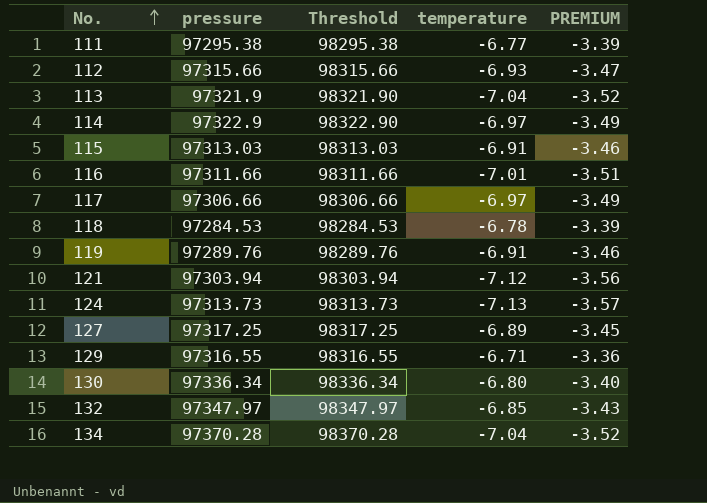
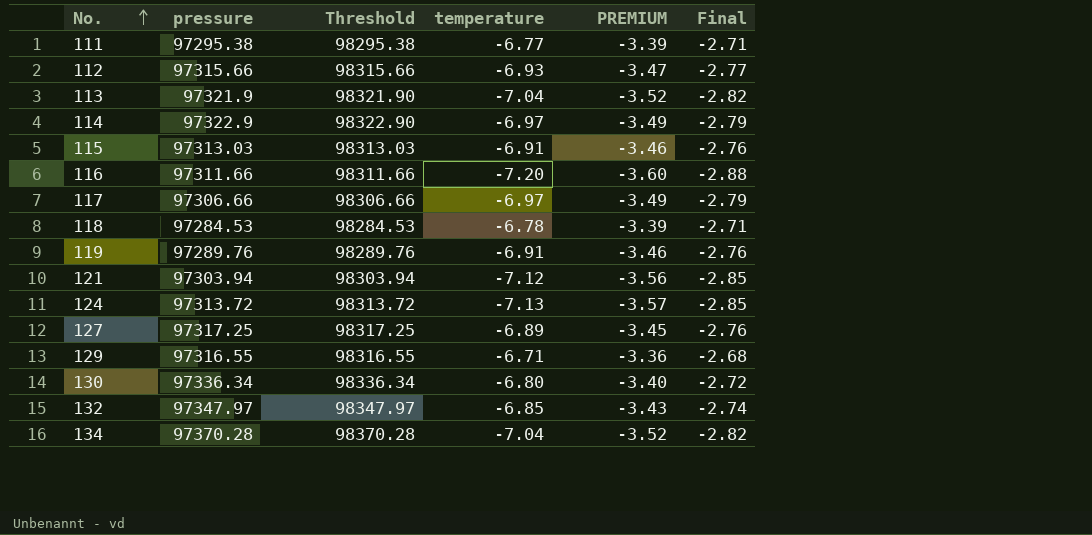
column Final | formula: none -> [temperature] * 0.4
116 | temperature: -7.01 -> -7.20
116 | PREMIUM: -3.51 -> -3.60
124 | pressure: 97313.73 -> 97313.72
124 | Threshold: 98313.73 -> 98313.72

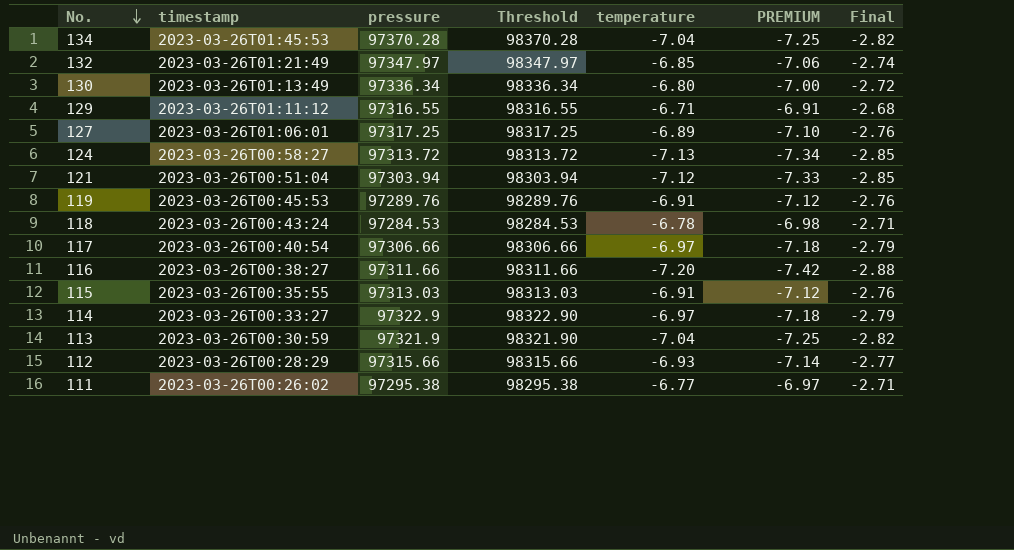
row order: No. ascending -> No. descending
column timestamp | position: none -> 2
column PREMIUM | formula: [temperature] * 0.5 -> [temperature] * 1.03

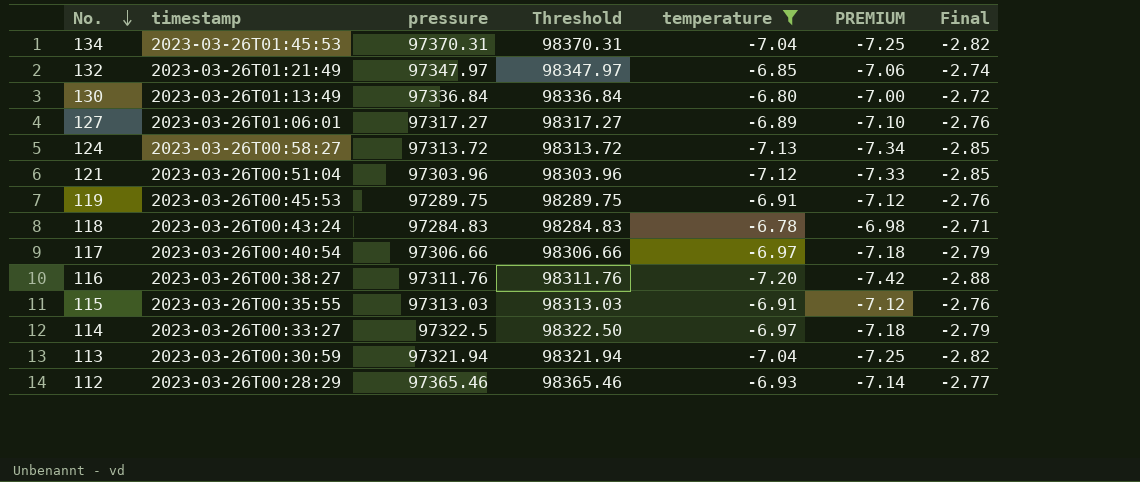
filter: none -> temperature <= -6.78
134 | pressure: 97370.28 -> 97370.31
134 | Threshold: 98370.28 -> 98370.31
130 | pressure: 97336.34 -> 97336.84
130 | Threshold: 98336.34 -> 98336.84
127 | pressure: 97317.25 -> 97317.27
127 | Threshold: 98317.25 -> 98317.27
121 | pressure: 97303.94 -> 97303.96
121 | Threshold: 98303.94 -> 98303.96
119 | pressure: 97289.76 -> 97289.75
119 | Threshold: 98289.76 -> 98289.75
118 | pressure: 97284.53 -> 97284.83
118 | Threshold: 98284.53 -> 98284.83
116 | pressure: 97311.66 -> 97311.76
116 | Threshold: 98311.66 -> 98311.76
114 | pressure: 97322.9 -> 97322.5
114 | Threshold: 98322.90 -> 98322.50
113 | pressure: 97321.9 -> 97321.94
113 | Threshold: 98321.90 -> 98321.94
112 | pressure: 97315.66 -> 97365.46
112 | Threshold: 98315.66 -> 98365.46

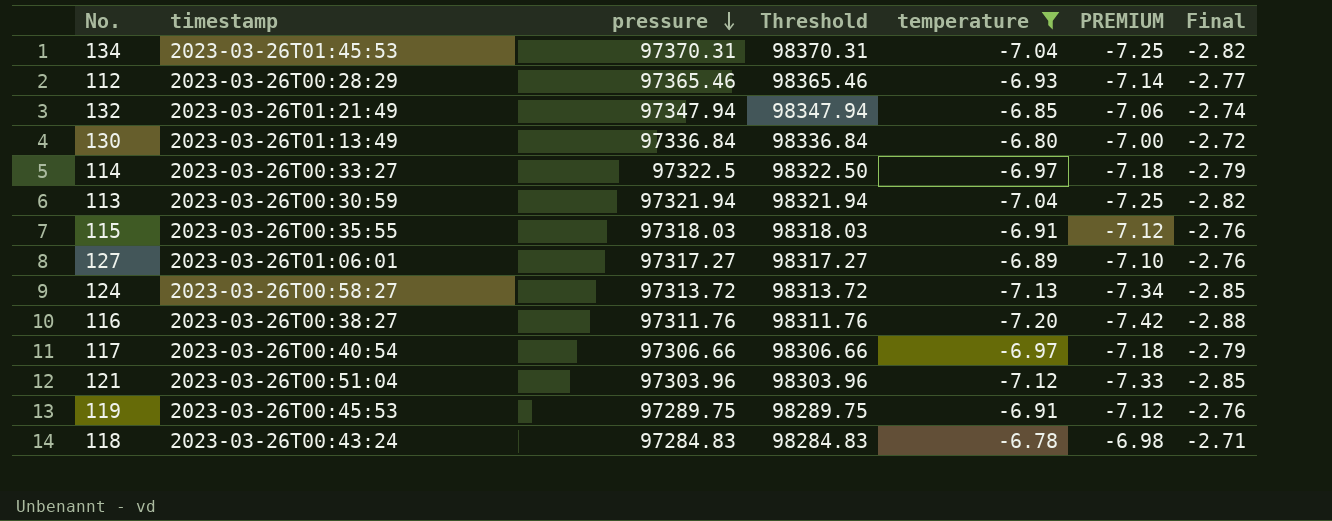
row order: No. descending -> pressure descending
132 | pressure: 97347.97 -> 97347.94
132 | Threshold: 98347.97 -> 98347.94
115 | pressure: 97313.03 -> 97318.03
115 | Threshold: 98313.03 -> 98318.03

